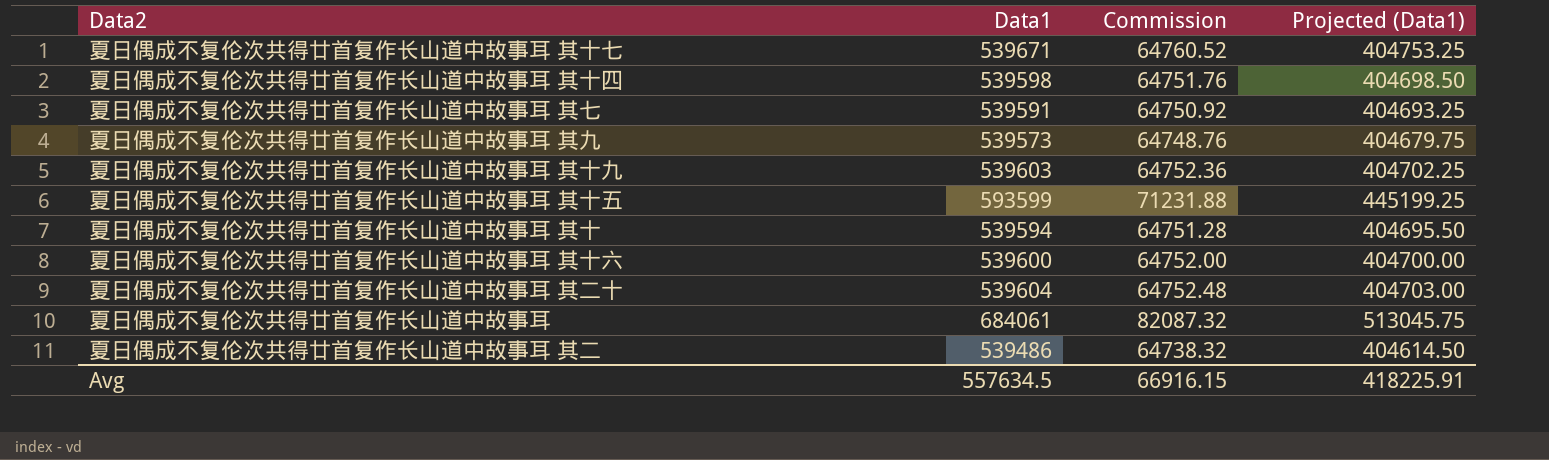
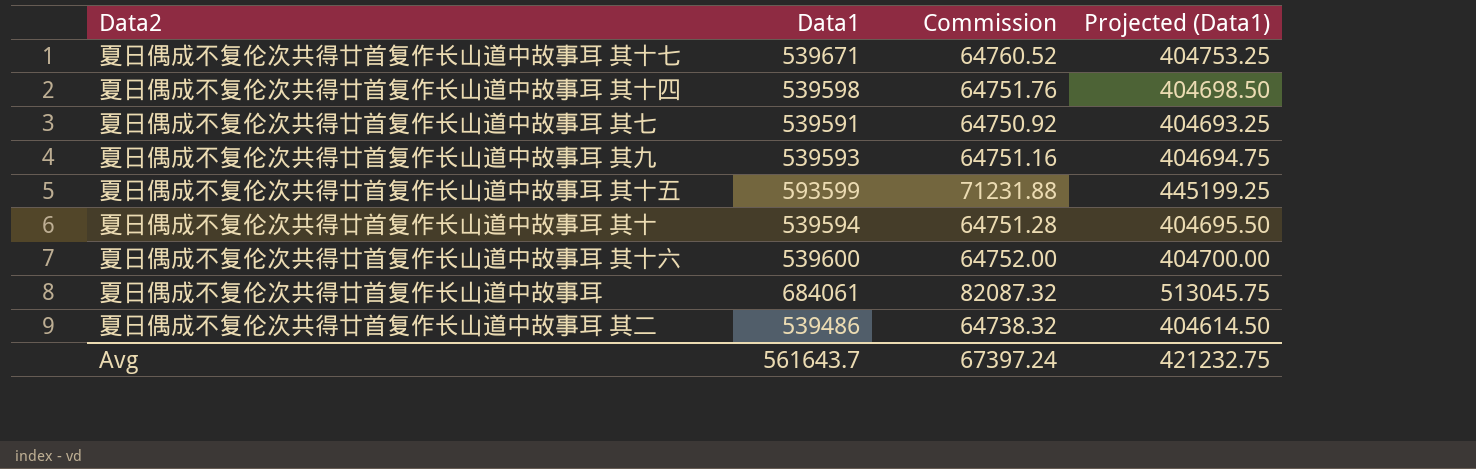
row 夏日偶成不复伦次共得廿首复作长山道中故事耳 其十九: 539603 | 64752.36 | 404702.25 -> none
row 夏日偶成不复伦次共得廿首复作长山道中故事耳 其二十: 539604 | 64752.48 | 404703.00 -> none
夏日偶成不复伦次共得廿首复作长山道中故事耳 其九 | Data1: 539573 -> 539593
夏日偶成不复伦次共得廿首复作长山道中故事耳 其九 | Commission: 64748.76 -> 64751.16
夏日偶成不复伦次共得廿首复作长山道中故事耳 其九 | Projected (Data1): 404679.75 -> 404694.75
Avg | Data1: 557634.5 -> 561643.7
Avg | Commission: 66916.15 -> 67397.24
Avg | Projected (Data1): 418225.91 -> 421232.75

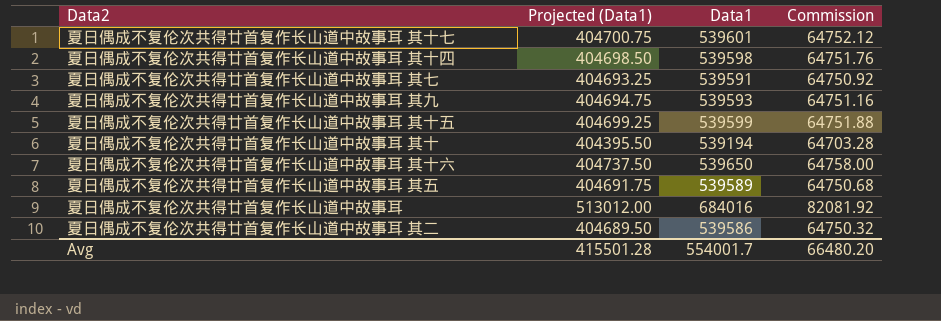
column Projected (Data1) | position: 4 -> 2
夏日偶成不复伦次共得廿首复作长山道中故事耳 其十七 | Projected (Data1): 404753.25 -> 404700.75
夏日偶成不复伦次共得廿首复作长山道中故事耳 其十七 | Data1: 539671 -> 539601
夏日偶成不复伦次共得廿首复作长山道中故事耳 其十七 | Commission: 64760.52 -> 64752.12
夏日偶成不复伦次共得廿首复作长山道中故事耳 其十五 | Projected (Data1): 445199.25 -> 404699.25
夏日偶成不复伦次共得廿首复作长山道中故事耳 其十五 | Data1: 593599 -> 539599
夏日偶成不复伦次共得廿首复作长山道中故事耳 其十五 | Commission: 71231.88 -> 64751.88
夏日偶成不复伦次共得廿首复作长山道中故事耳 其十 | Projected (Data1): 404695.50 -> 404395.50
夏日偶成不复伦次共得廿首复作长山道中故事耳 其十 | Data1: 539594 -> 539194
夏日偶成不复伦次共得廿首复作长山道中故事耳 其十 | Commission: 64751.28 -> 64703.28
夏日偶成不复伦次共得廿首复作长山道中故事耳 其十六 | Projected (Data1): 404700.00 -> 404737.50
夏日偶成不复伦次共得廿首复作长山道中故事耳 其十六 | Data1: 539600 -> 539650
夏日偶成不复伦次共得廿首复作长山道中故事耳 其十六 | Commission: 64752.00 -> 64758.00
row 夏日偶成不复伦次共得廿首复作长山道中故事耳 其五: none -> 404691.75 | 539589 | 64750.68
夏日偶成不复伦次共得廿首复作长山道中故事耳 | Projected (Data1): 513045.75 -> 513012.00
夏日偶成不复伦次共得廿首复作长山道中故事耳 | Data1: 684061 -> 684016
夏日偶成不复伦次共得廿首复作长山道中故事耳 | Commission: 82087.32 -> 82081.92
夏日偶成不复伦次共得廿首复作长山道中故事耳 其二 | Projected (Data1): 404614.50 -> 404689.50
夏日偶成不复伦次共得廿首复作长山道中故事耳 其二 | Data1: 539486 -> 539586
夏日偶成不复伦次共得廿首复作长山道中故事耳 其二 | Commission: 64738.32 -> 64750.32
Avg | Projected (Data1): 421232.75 -> 415501.28
Avg | Data1: 561643.7 -> 554001.7
Avg | Commission: 67397.24 -> 66480.20

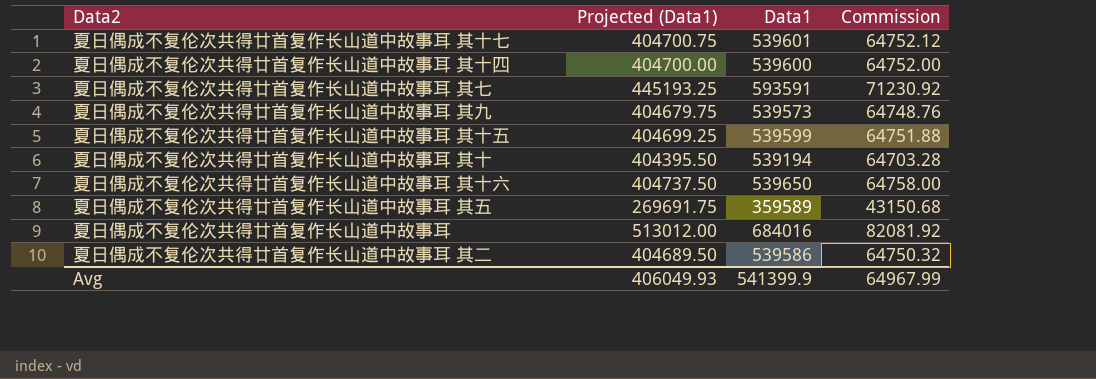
夏日偶成不复伦次共得廿首复作长山道中故事耳 其十四 | Projected (Data1): 404698.50 -> 404700.00
夏日偶成不复伦次共得廿首复作长山道中故事耳 其十四 | Data1: 539598 -> 539600
夏日偶成不复伦次共得廿首复作长山道中故事耳 其十四 | Commission: 64751.76 -> 64752.00
夏日偶成不复伦次共得廿首复作长山道中故事耳 其七 | Projected (Data1): 404693.25 -> 445193.25
夏日偶成不复伦次共得廿首复作长山道中故事耳 其七 | Data1: 539591 -> 593591
夏日偶成不复伦次共得廿首复作长山道中故事耳 其七 | Commission: 64750.92 -> 71230.92
夏日偶成不复伦次共得廿首复作长山道中故事耳 其九 | Projected (Data1): 404694.75 -> 404679.75
夏日偶成不复伦次共得廿首复作长山道中故事耳 其九 | Data1: 539593 -> 539573
夏日偶成不复伦次共得廿首复作长山道中故事耳 其九 | Commission: 64751.16 -> 64748.76
夏日偶成不复伦次共得廿首复作长山道中故事耳 其五 | Projected (Data1): 404691.75 -> 269691.75
夏日偶成不复伦次共得廿首复作长山道中故事耳 其五 | Data1: 539589 -> 359589
夏日偶成不复伦次共得廿首复作长山道中故事耳 其五 | Commission: 64750.68 -> 43150.68
Avg | Projected (Data1): 415501.28 -> 406049.93
Avg | Data1: 554001.7 -> 541399.9
Avg | Commission: 66480.20 -> 64967.99

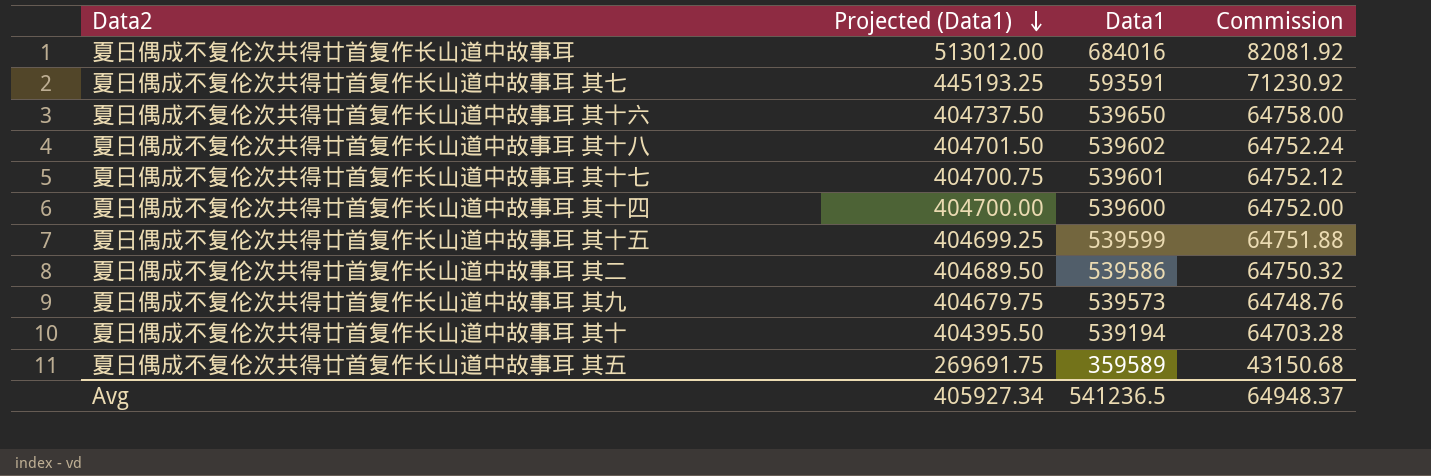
row order: none -> Projected (Data1) descending
row 夏日偶成不复伦次共得廿首复作长山道中故事耳 其十八: none -> 404701.50 | 539602 | 64752.24
Avg | Projected (Data1): 406049.93 -> 405927.34
Avg | Data1: 541399.9 -> 541236.5
Avg | Commission: 64967.99 -> 64948.37

